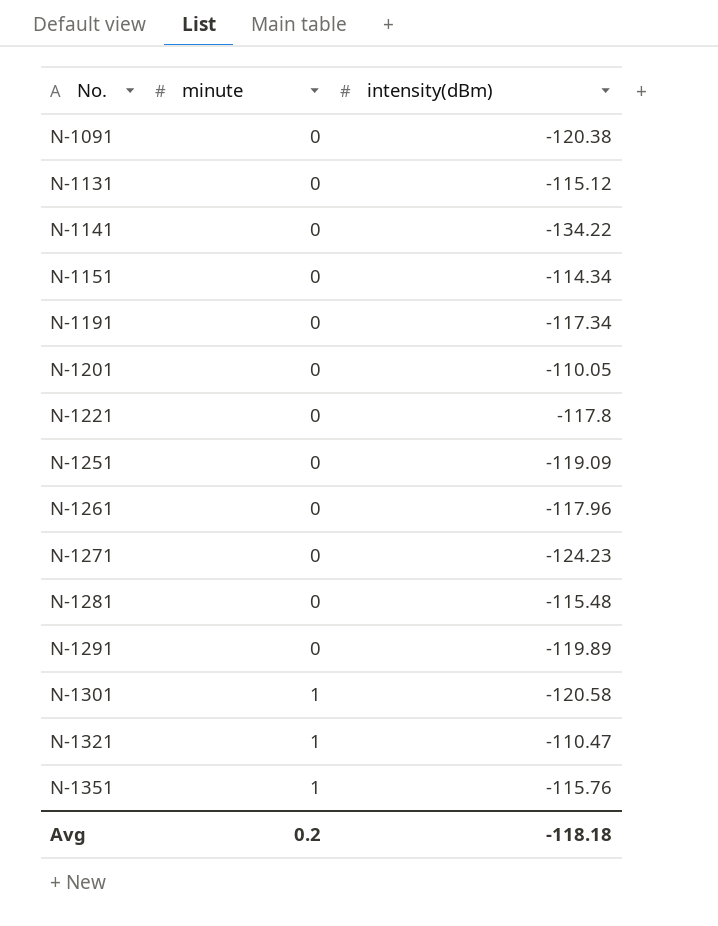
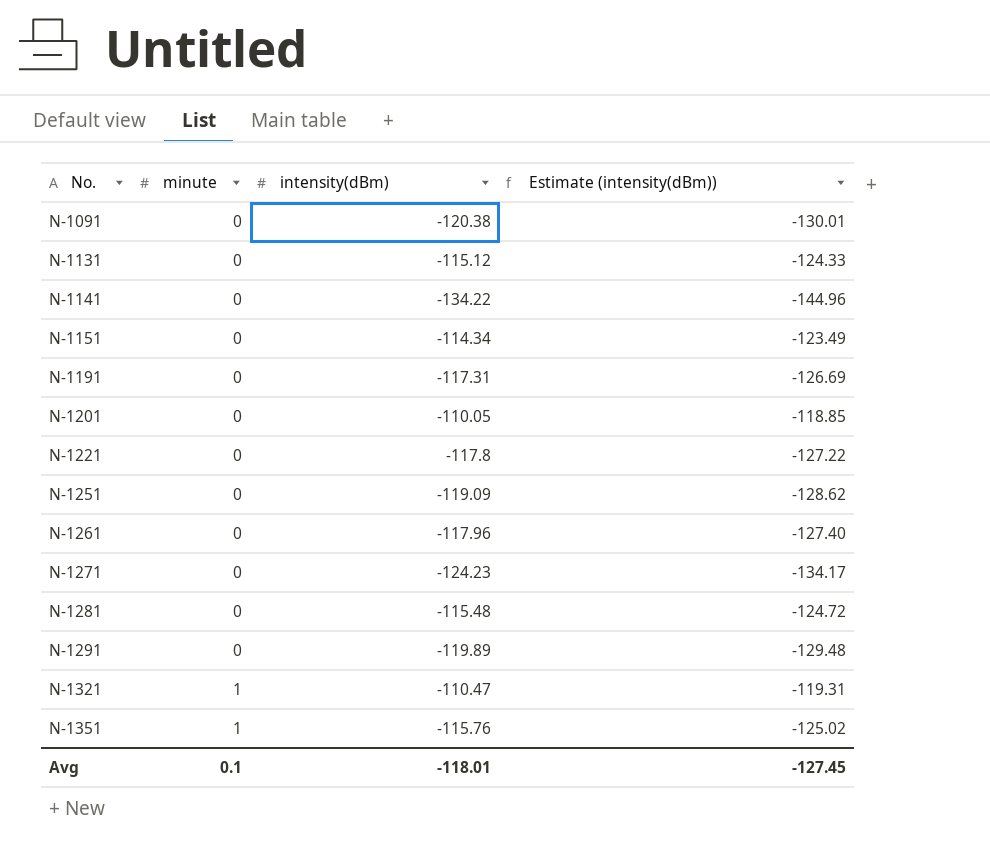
column Estimate (intensity(dBm)) | formula: none -> [intensity(dBm)] * 1.08
row N-1301: 1 | -120.58 -> none
N-1191 | intensity(dBm): -117.34 -> -117.31
Avg | minute: 0.2 -> 0.1
Avg | intensity(dBm): -118.18 -> -118.01

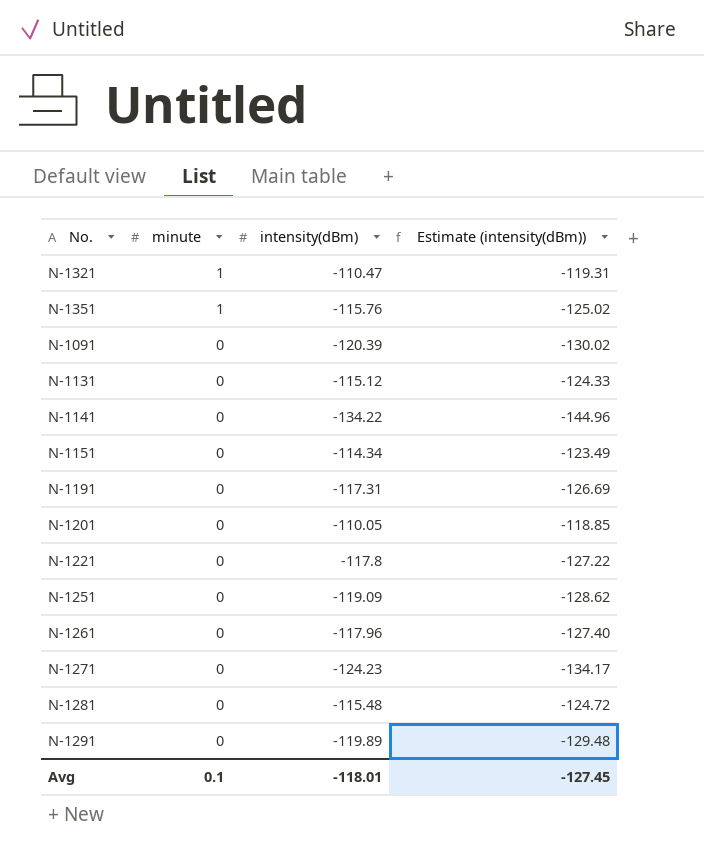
row order: No. ascending -> minute descending
N-1091 | intensity(dBm): -120.38 -> -120.39
N-1091 | Estimate (intensity(dBm)): -130.01 -> -130.02

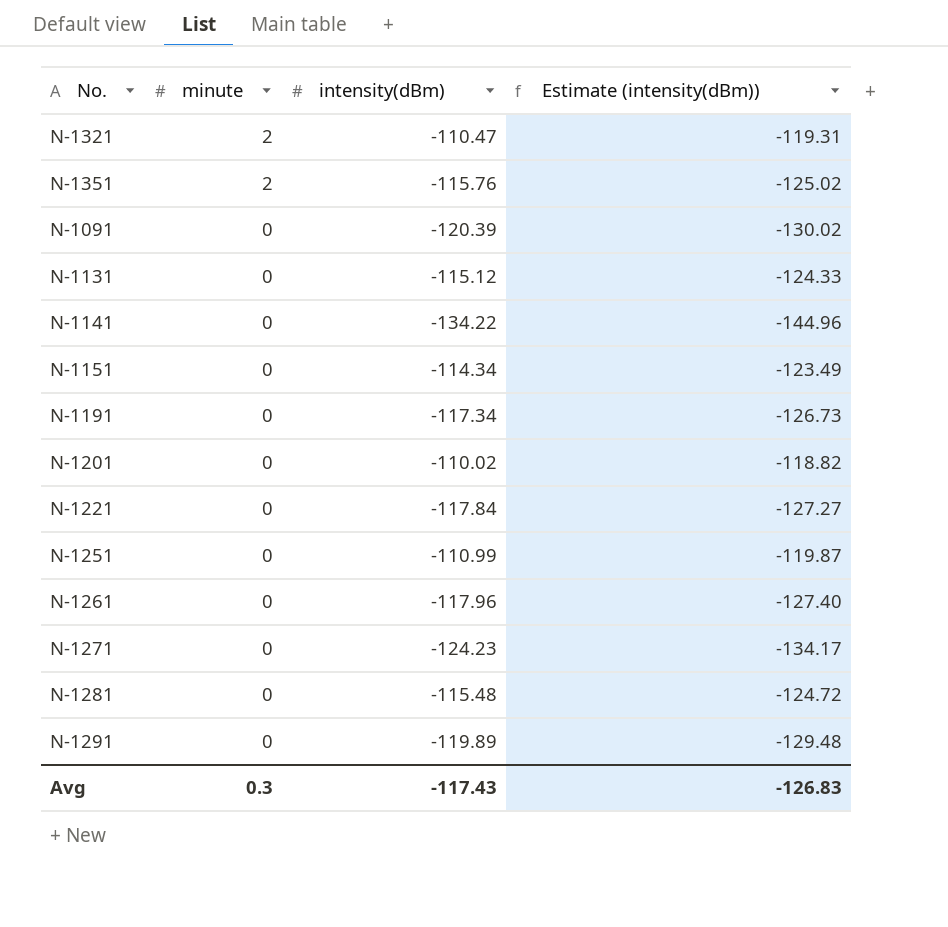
N-1321 | minute: 1 -> 2
N-1351 | minute: 1 -> 2
N-1191 | intensity(dBm): -117.31 -> -117.34
N-1191 | Estimate (intensity(dBm)): -126.69 -> -126.73
N-1201 | intensity(dBm): -110.05 -> -110.02
N-1201 | Estimate (intensity(dBm)): -118.85 -> -118.82
N-1221 | intensity(dBm): -117.8 -> -117.84
N-1221 | Estimate (intensity(dBm)): -127.22 -> -127.27
N-1251 | intensity(dBm): -119.09 -> -110.99
N-1251 | Estimate (intensity(dBm)): -128.62 -> -119.87
Avg | minute: 0.1 -> 0.3
Avg | intensity(dBm): -118.01 -> -117.43
Avg | Estimate (intensity(dBm)): -127.45 -> -126.83

